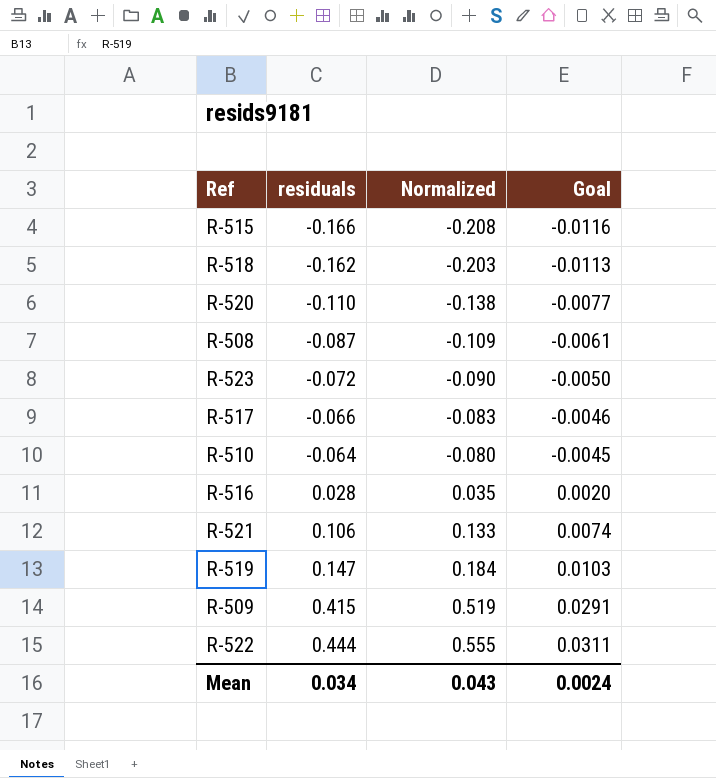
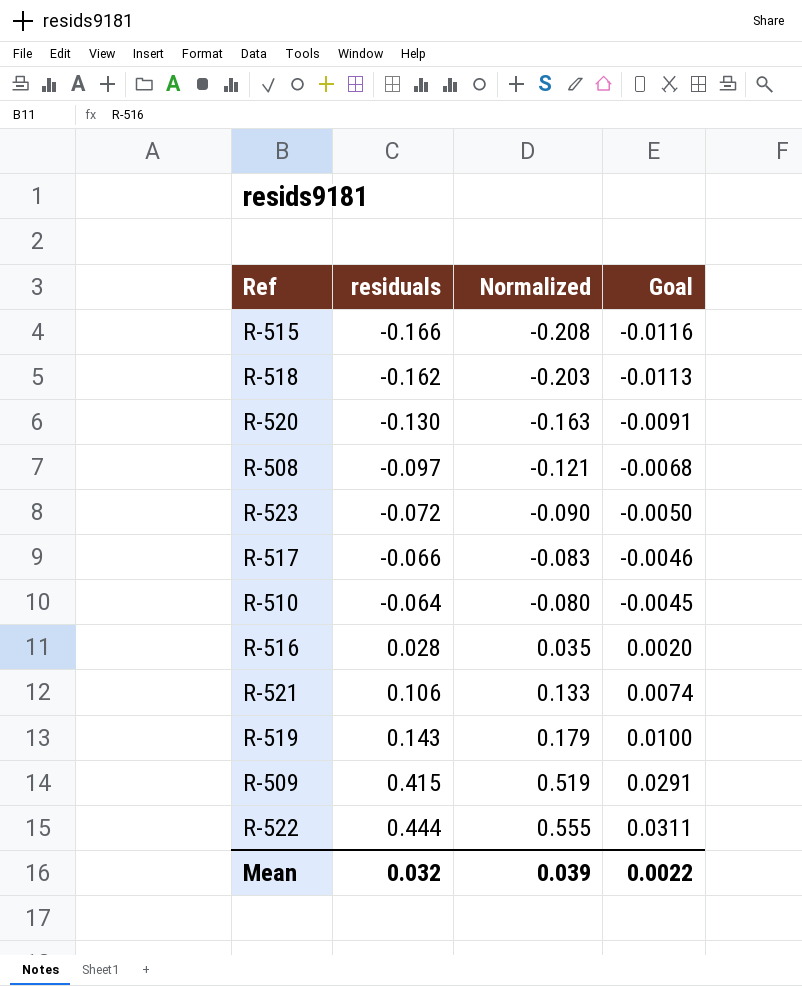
R-520 | residuals: -0.110 -> -0.130
R-520 | Normalized: -0.138 -> -0.163
R-520 | Goal: -0.0077 -> -0.0091
R-508 | residuals: -0.087 -> -0.097
R-508 | Normalized: -0.109 -> -0.121
R-508 | Goal: -0.0061 -> -0.0068
R-519 | residuals: 0.147 -> 0.143
R-519 | Normalized: 0.184 -> 0.179
R-519 | Goal: 0.0103 -> 0.0100
Mean | residuals: 0.034 -> 0.032
Mean | Normalized: 0.043 -> 0.039
Mean | Goal: 0.0024 -> 0.0022

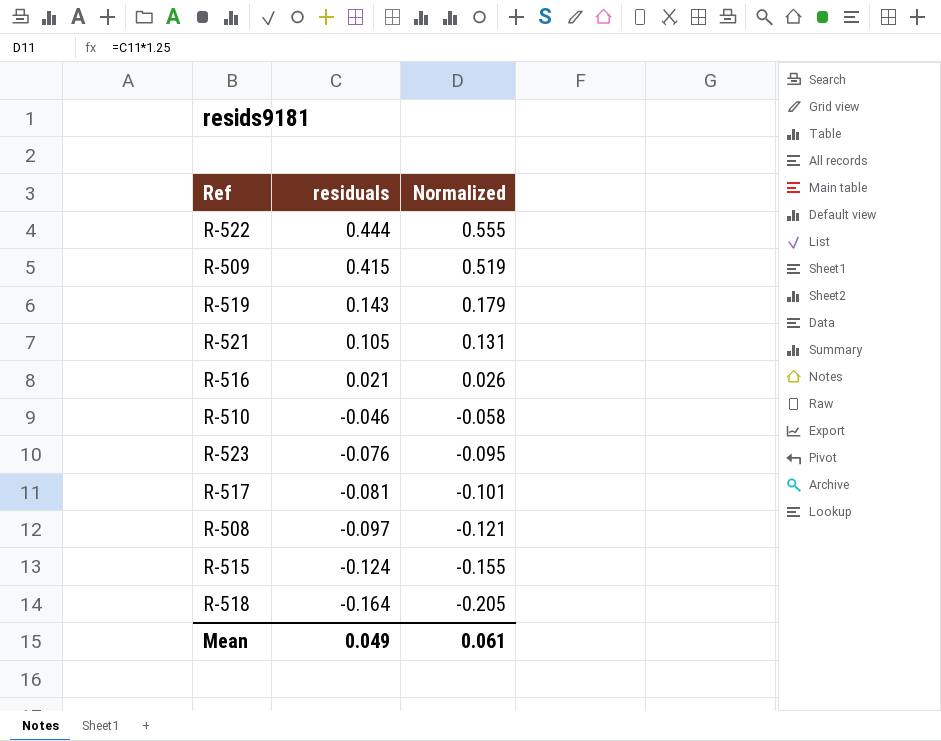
row order: residuals ascending -> residuals descending
column Goal | formula: [residuals] * 0.07 -> none
row R-520: -0.130 | -0.163 | -0.0091 -> none
R-521 | residuals: 0.106 -> 0.105
R-521 | Normalized: 0.133 -> 0.131
R-516 | residuals: 0.028 -> 0.021
R-516 | Normalized: 0.035 -> 0.026
R-510 | residuals: -0.064 -> -0.046
R-510 | Normalized: -0.080 -> -0.058
R-523 | residuals: -0.072 -> -0.076
R-523 | Normalized: -0.090 -> -0.095
R-517 | residuals: -0.066 -> -0.081
R-517 | Normalized: -0.083 -> -0.101
R-515 | residuals: -0.166 -> -0.124
R-515 | Normalized: -0.208 -> -0.155
R-518 | residuals: -0.162 -> -0.164
R-518 | Normalized: -0.203 -> -0.205
Mean | residuals: 0.032 -> 0.049
Mean | Normalized: 0.039 -> 0.061

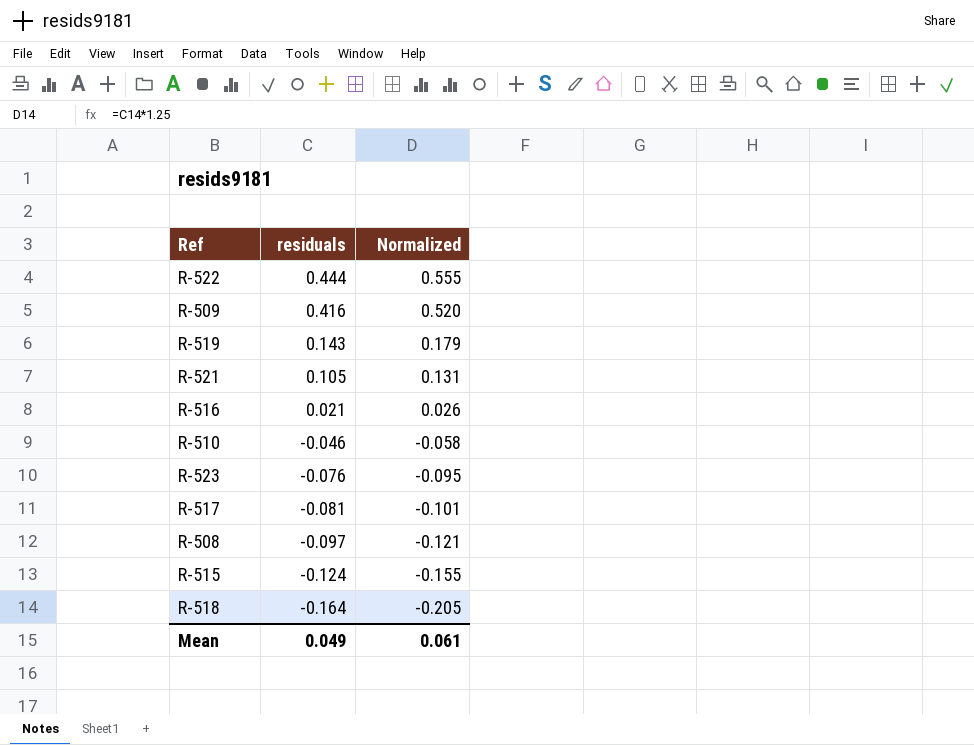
R-509 | residuals: 0.415 -> 0.416
R-509 | Normalized: 0.519 -> 0.520

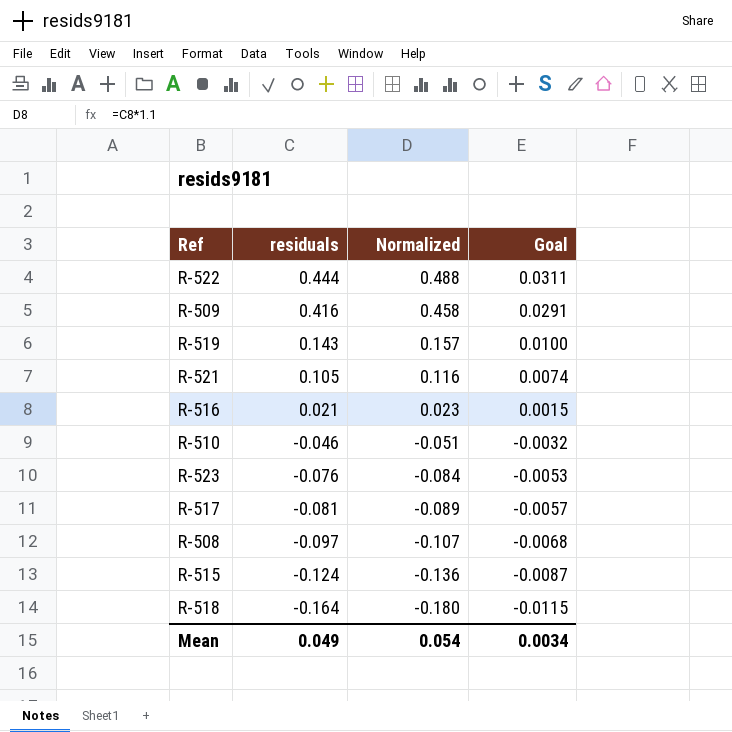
column Normalized | formula: [residuals] * 1.25 -> [residuals] * 1.1
column Goal | formula: none -> [residuals] * 0.07
Mean | Normalized: 0.061 -> 0.054

